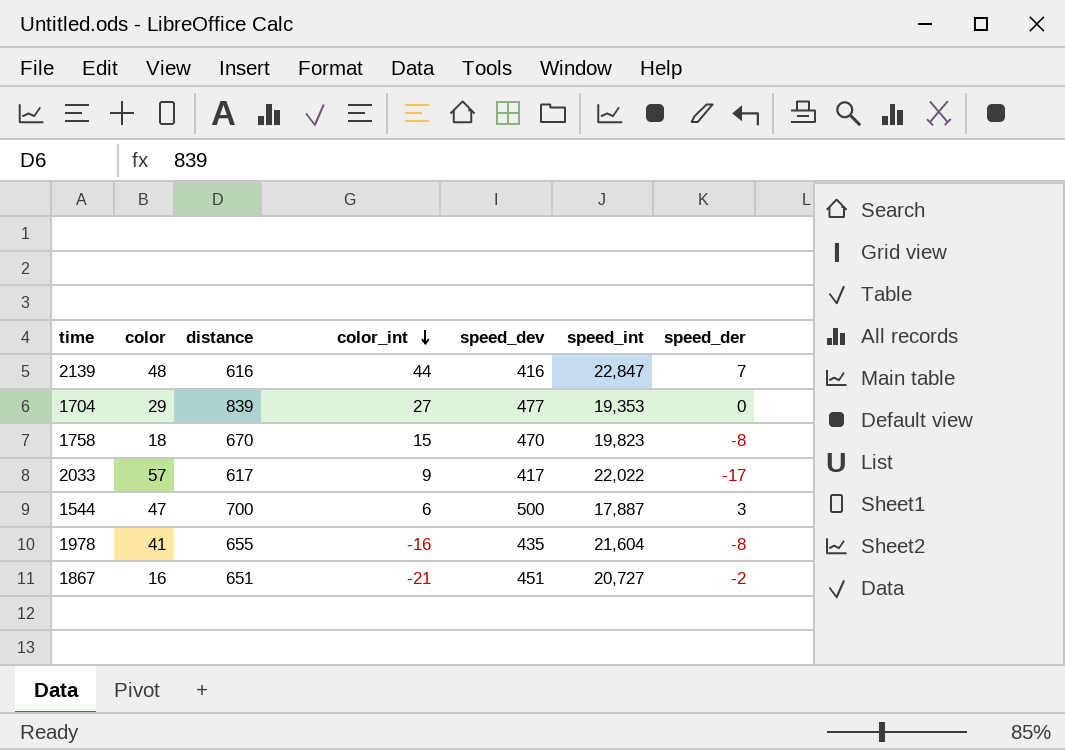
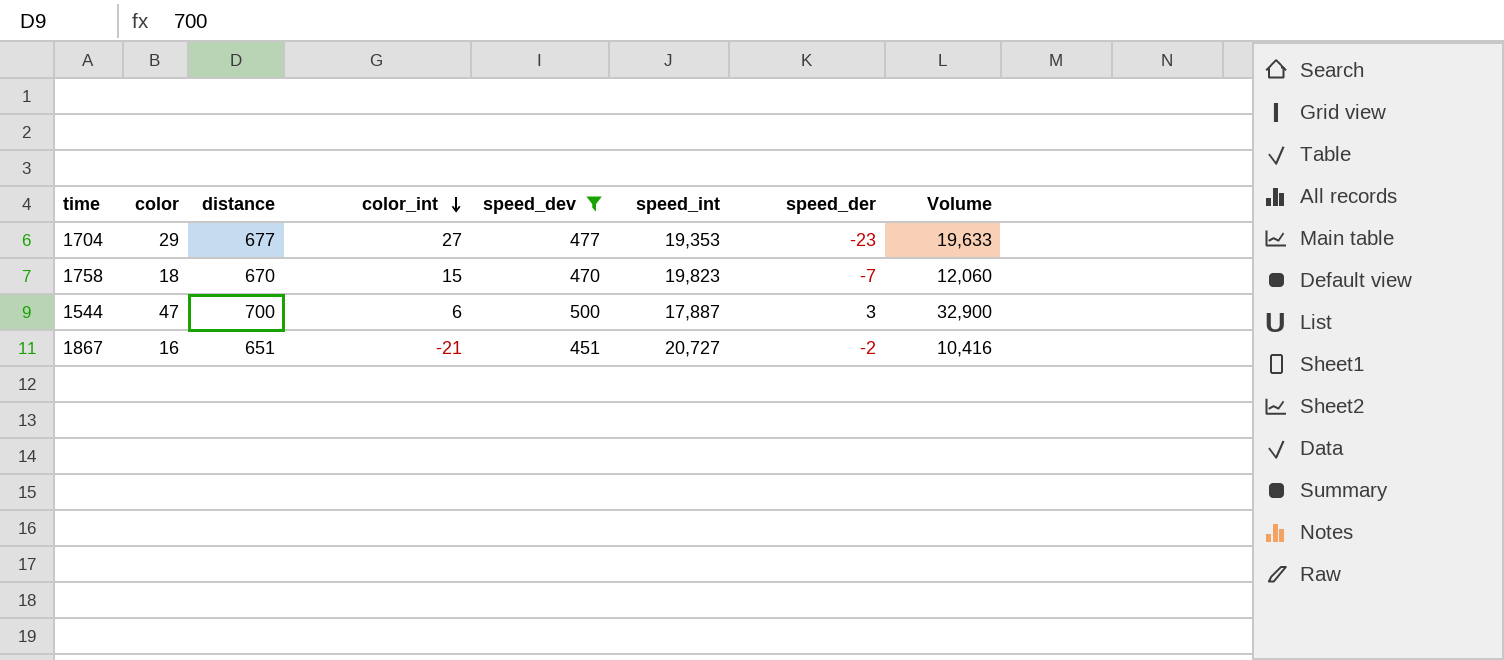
filter: none -> speed_dev >= 451
column Volume | formula: none -> [color] * [distance]
1704 | distance: 839 -> 677
1704 | speed_der: 0 -> -23
1758 | speed_der: -8 -> -7

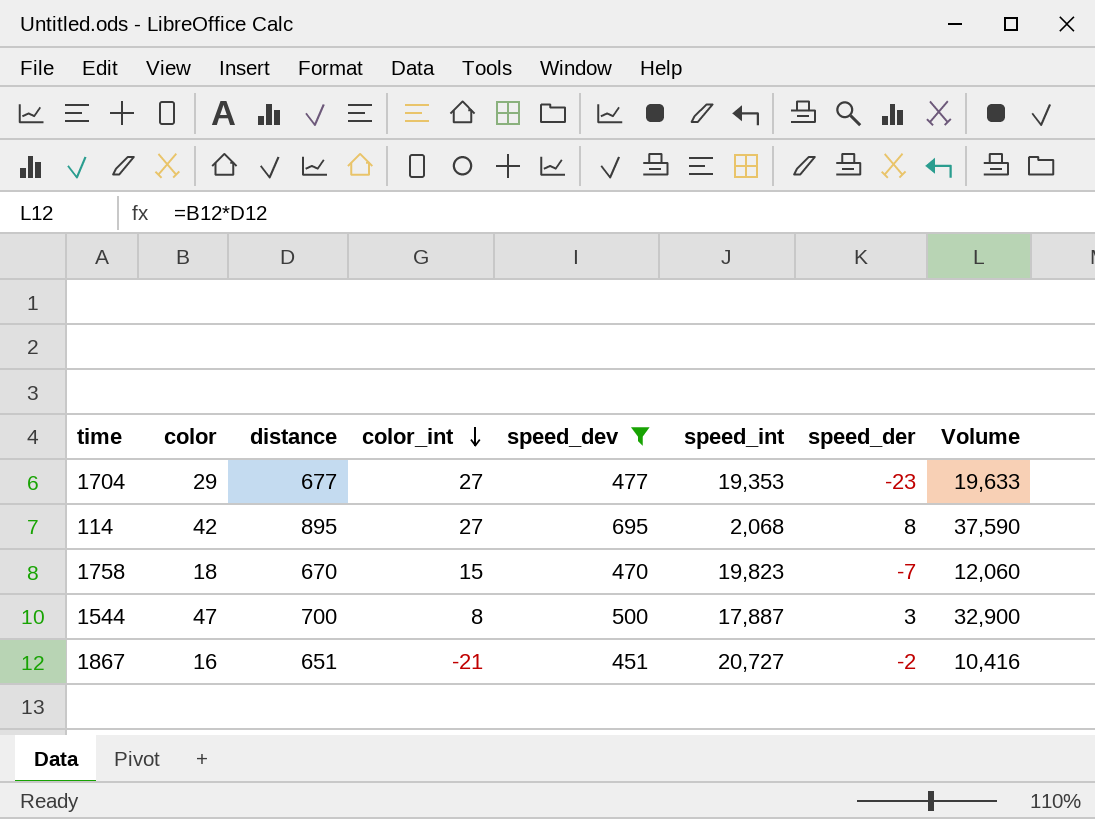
row 114: none -> 42 | 895 | 27 | 695 | 2,068 | 8 | 37,590
1544 | color_int: 6 -> 8

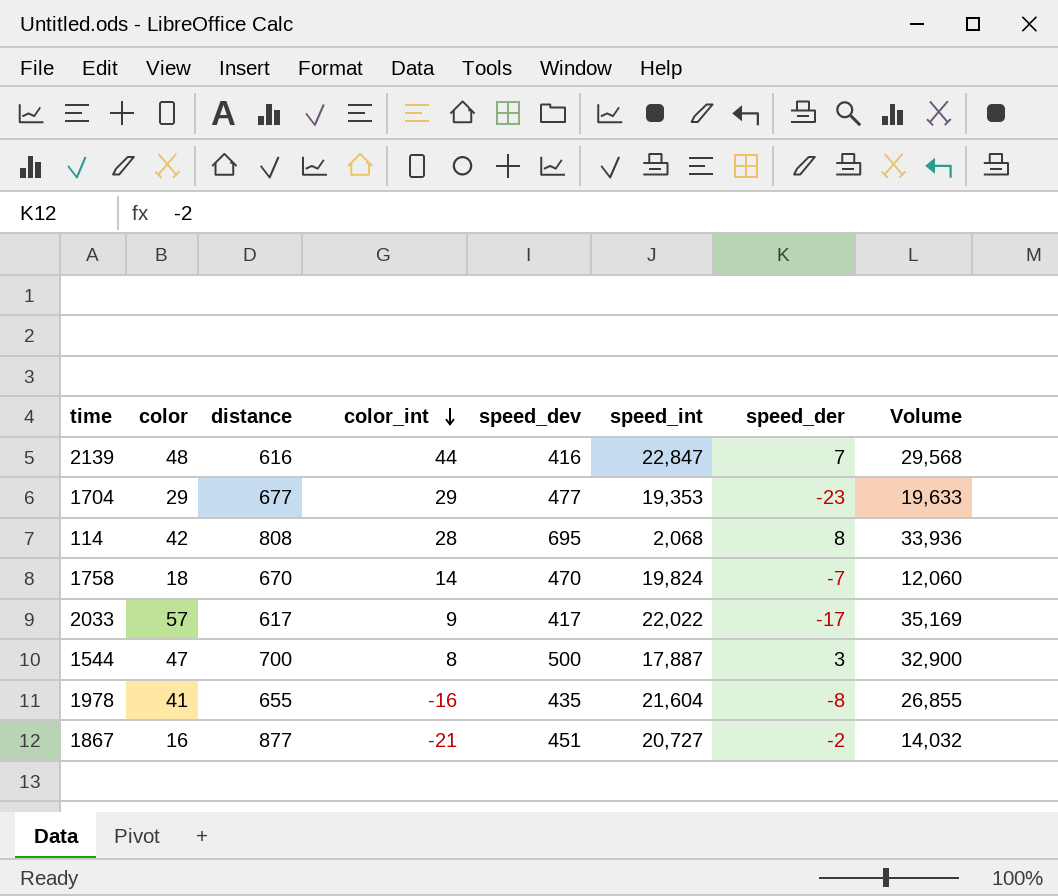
filter: speed_dev >= 451 -> none
1704 | color_int: 27 -> 29
114 | distance: 895 -> 808
114 | color_int: 27 -> 28
114 | Volume: 37,590 -> 33,936
1758 | color_int: 15 -> 14
1758 | speed_int: 19,823 -> 19,824
1867 | distance: 651 -> 877
1867 | Volume: 10,416 -> 14,032

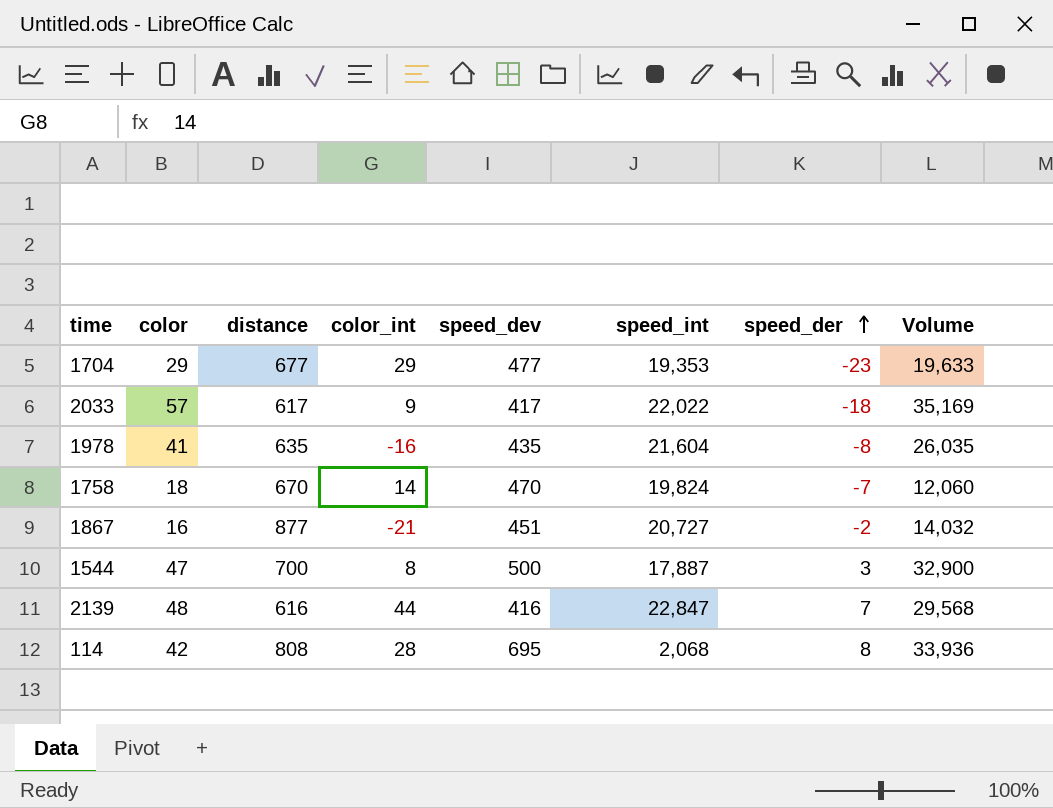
row order: color_int descending -> speed_der ascending
2033 | speed_der: -17 -> -18
1978 | distance: 655 -> 635
1978 | Volume: 26,855 -> 26,035

